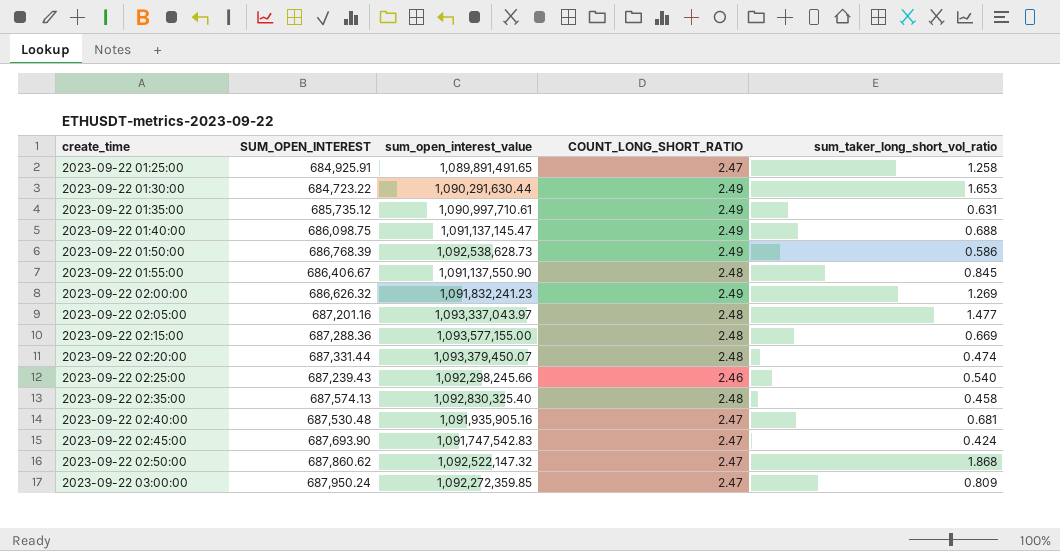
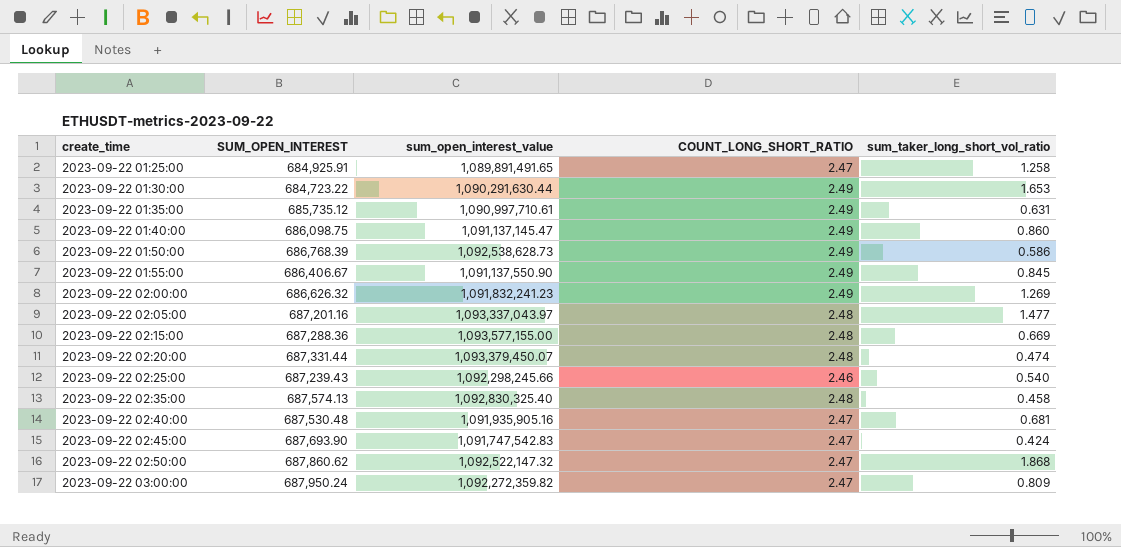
2023-09-22 01:40:00 | sum_taker_long_short_vol_ratio: 0.688 -> 0.860
2023-09-22 01:55:00 | COUNT_LONG_SHORT_RATIO: 2.48 -> 2.49
2023-09-22 03:00:00 | sum_open_interest_value: 1,092,272,359.85 -> 1,092,272,359.82

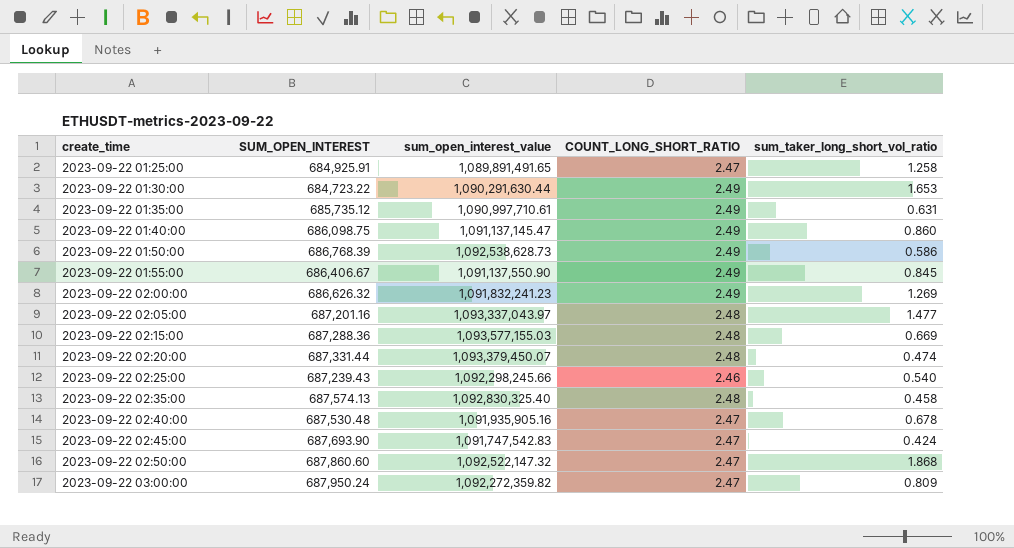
2023-09-22 02:15:00 | sum_open_interest_value: 1,093,577,155.00 -> 1,093,577,155.03
2023-09-22 02:40:00 | sum_taker_long_short_vol_ratio: 0.681 -> 0.678
2023-09-22 02:50:00 | SUM_OPEN_INTEREST: 687,860.62 -> 687,860.60

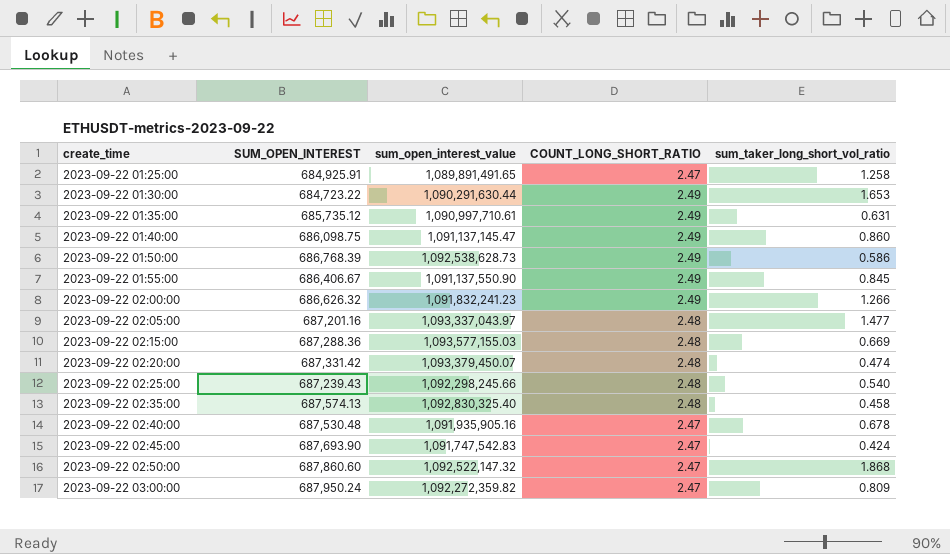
2023-09-22 02:00:00 | sum_taker_long_short_vol_ratio: 1.269 -> 1.266
2023-09-22 02:20:00 | SUM_OPEN_INTEREST: 687,331.44 -> 687,331.42
2023-09-22 02:25:00 | COUNT_LONG_SHORT_RATIO: 2.46 -> 2.48

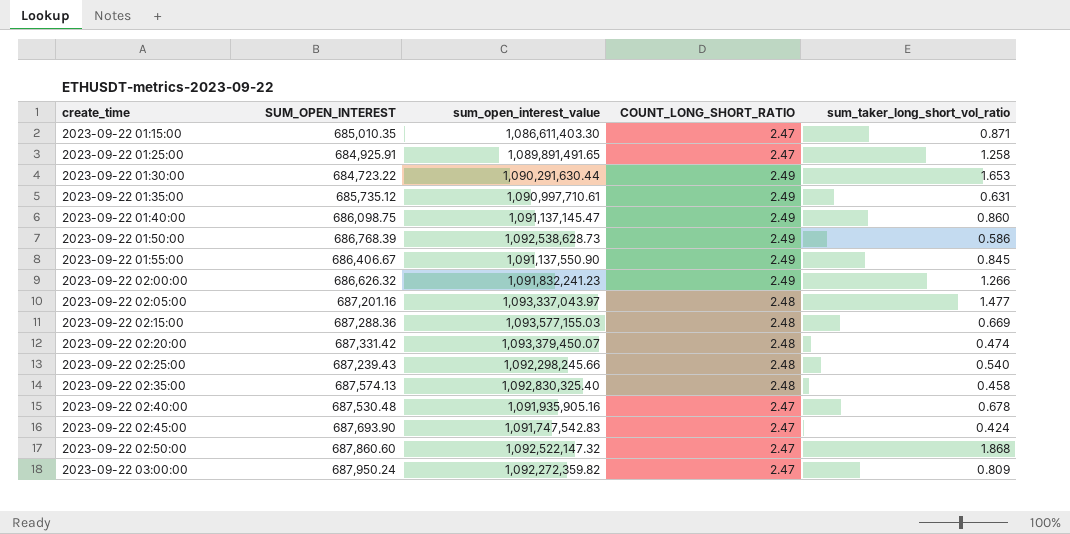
row 2023-09-22 01:15:00: none -> 685,010.35 | 1,086,611,403.30 | 2.47 | 0.871

